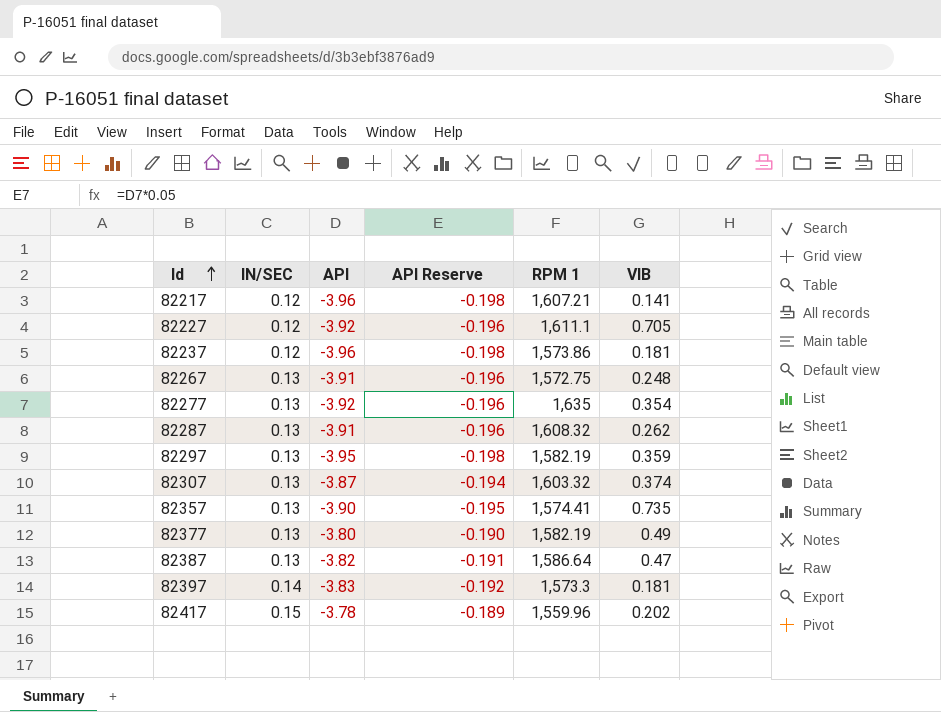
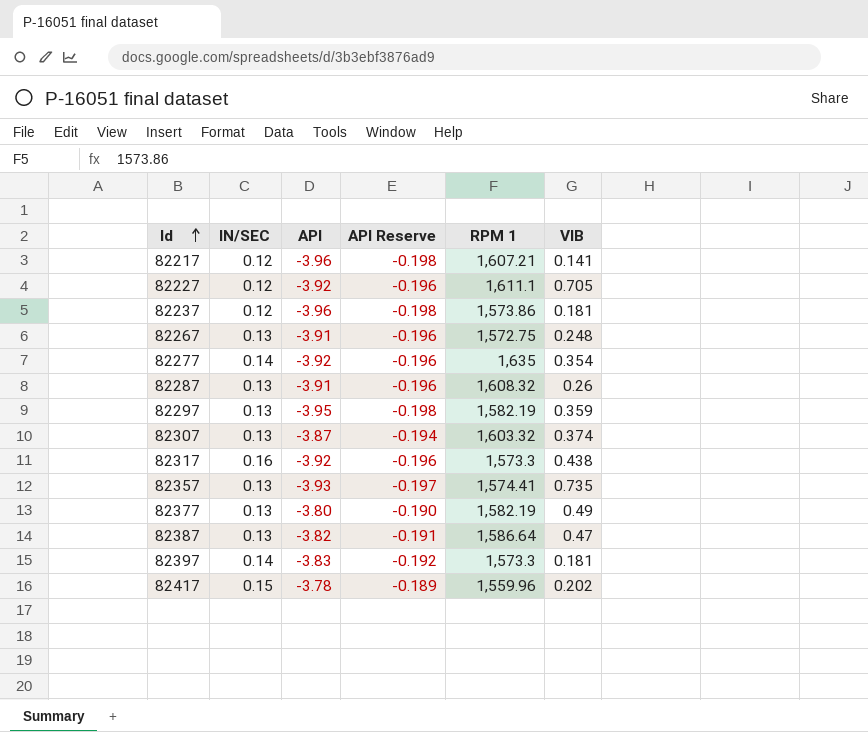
82277 | IN/SEC: 0.13 -> 0.14
82287 | VIB: 0.262 -> 0.26
row 82317: none -> 0.16 | -3.92 | -0.196 | 1,573.3 | 0.438
82357 | API: -3.90 -> -3.93
82357 | API Reserve: -0.195 -> -0.197

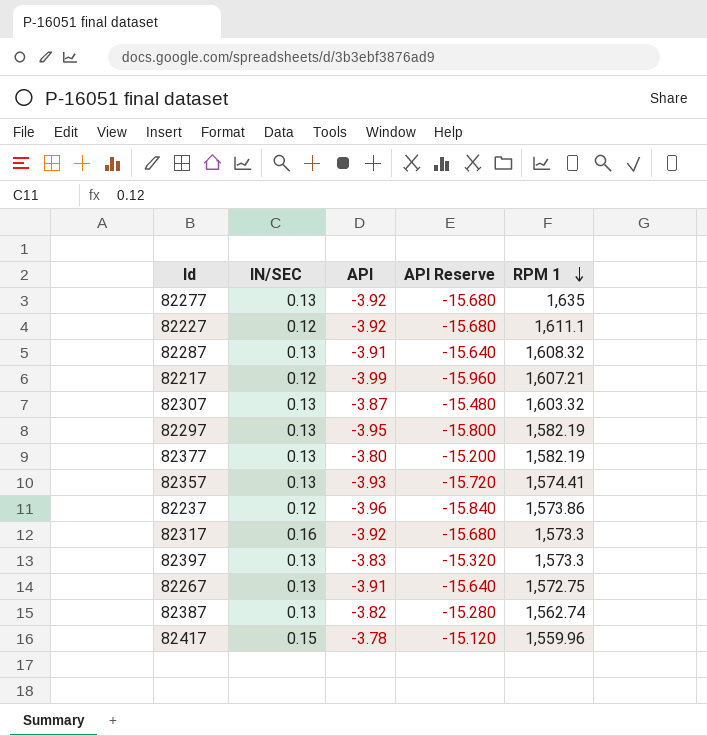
row order: Id ascending -> RPM 1 descending
column VIB | position: 6 -> none
column API Reserve | formula: [API] * 0.05 -> [API] * 4
82277 | IN/SEC: 0.14 -> 0.13
82217 | API: -3.96 -> -3.99
82397 | IN/SEC: 0.14 -> 0.13
82387 | RPM 1: 1,586.64 -> 1,562.74

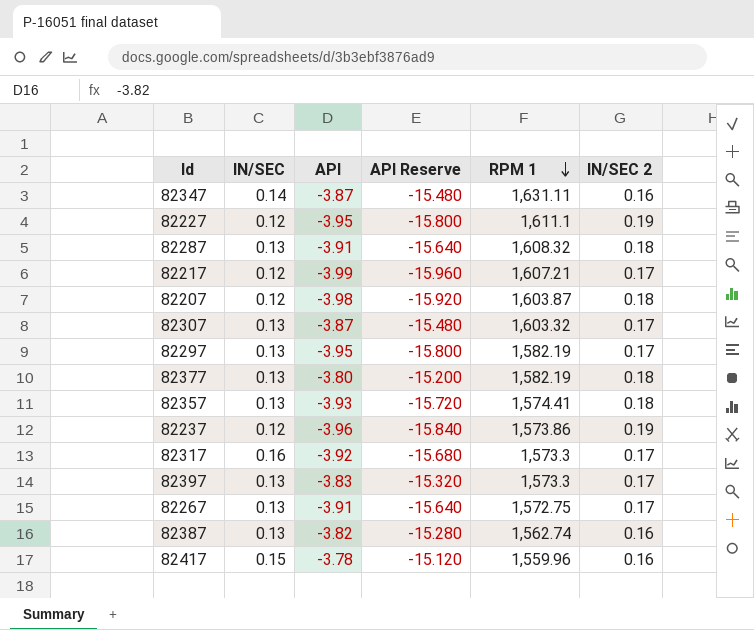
column IN/SEC 2 | position: none -> 6
row 82277: 0.13 | -3.92 | -15.680 | 1,635 -> none
row 82347: none -> 0.14 | -3.87 | -15.480 | 1,631.11 | 0.16
82227 | API: -3.92 -> -3.95
82227 | API Reserve: -15.680 -> -15.800
row 82207: none -> 0.12 | -3.98 | -15.920 | 1,603.87 | 0.18

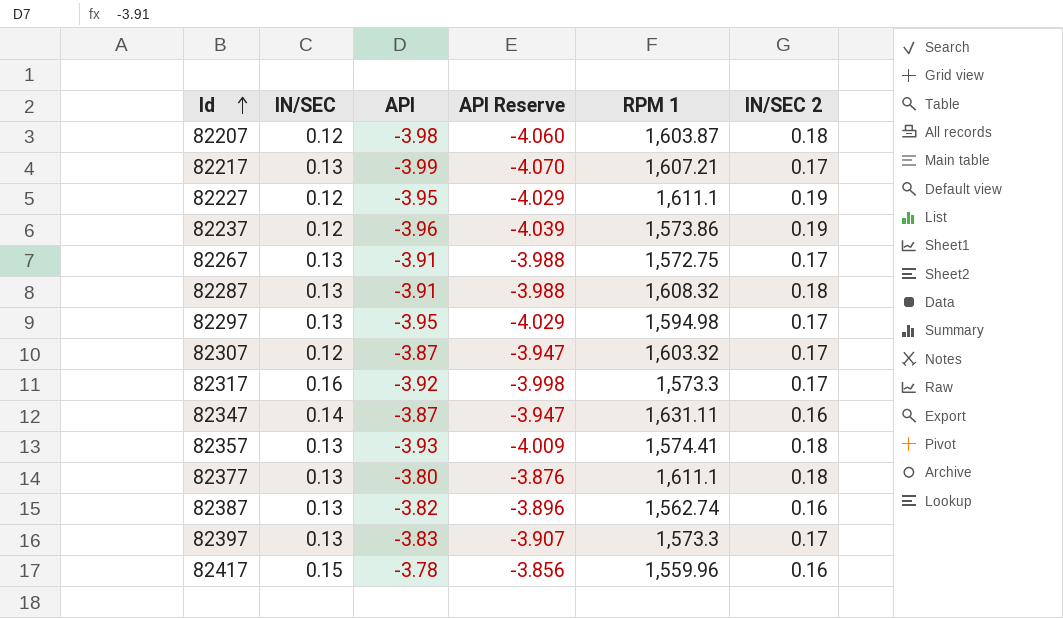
row order: RPM 1 descending -> Id ascending
column API Reserve | formula: [API] * 4 -> [API] * 1.02
82217 | IN/SEC: 0.12 -> 0.13
82297 | RPM 1: 1,582.19 -> 1,594.98
82307 | IN/SEC: 0.13 -> 0.12
82377 | RPM 1: 1,582.19 -> 1,611.1

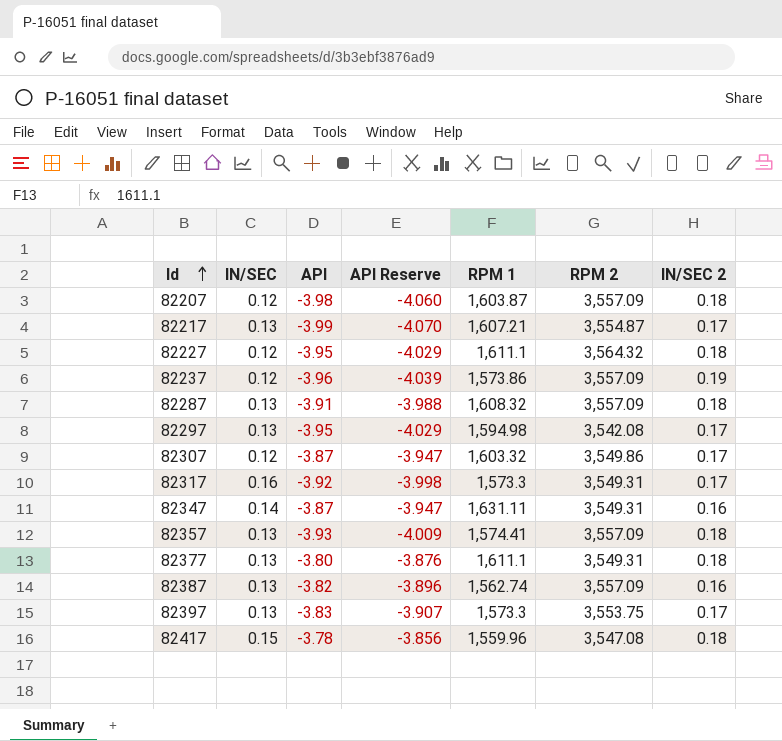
column RPM 2 | position: none -> 6
row 82267: 0.13 | -3.91 | -3.988 | 1,572.75 | 0.17 -> none
82227 | IN/SEC 2: 0.19 -> 0.18
82417 | IN/SEC 2: 0.16 -> 0.18

